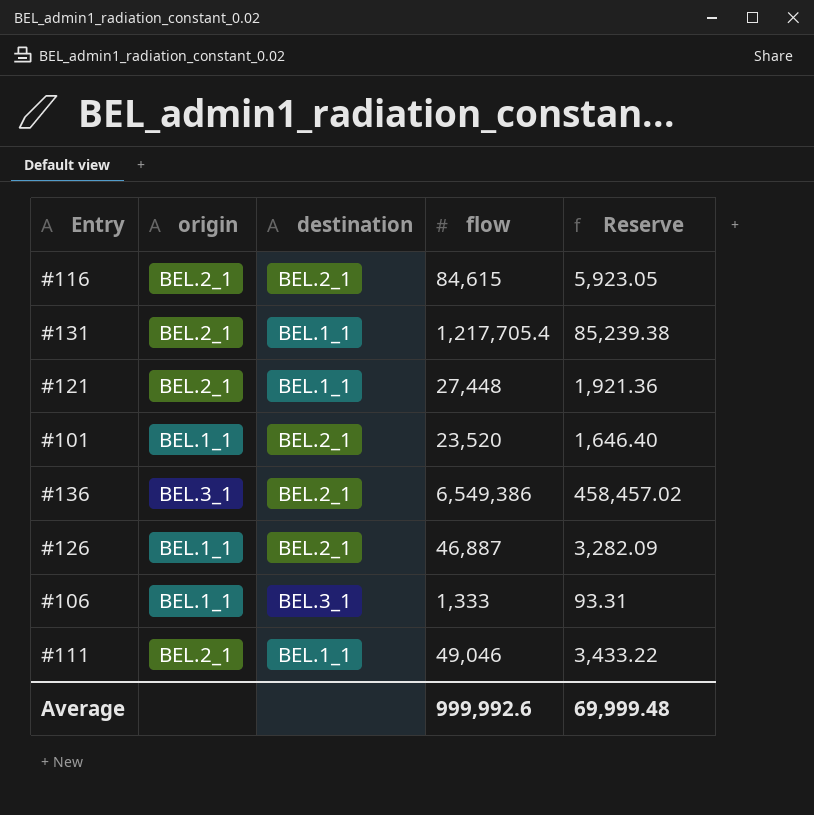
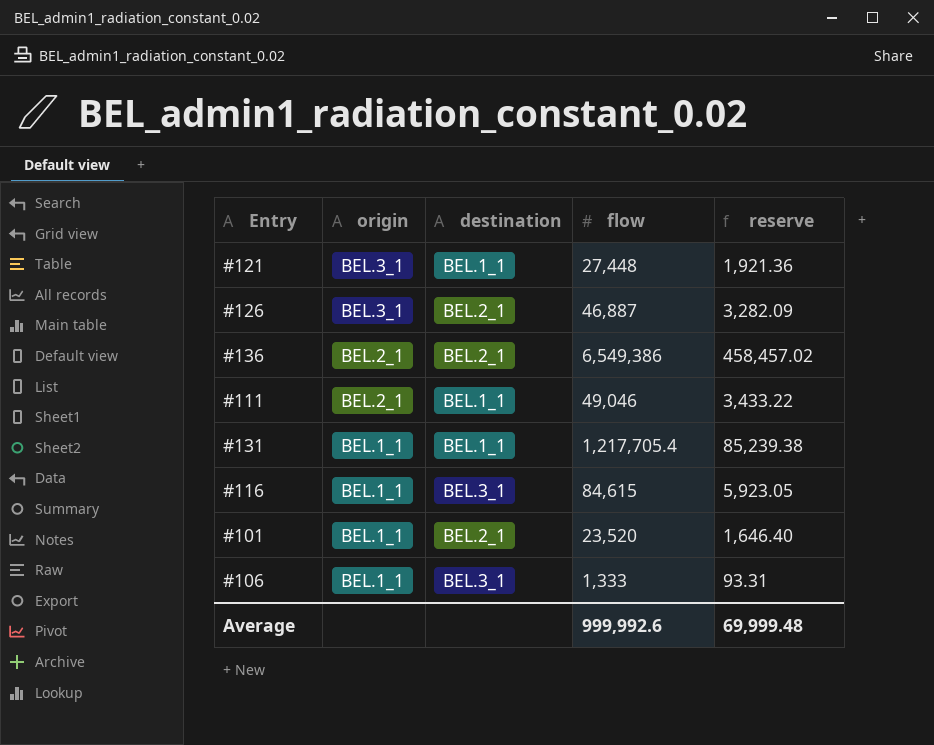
row order: none -> origin descending
column name: Reserve -> reserve
#121 | origin: BEL.2_1 -> BEL.3_1
#126 | origin: BEL.1_1 -> BEL.3_1
#136 | origin: BEL.3_1 -> BEL.2_1
#131 | origin: BEL.2_1 -> BEL.1_1
#116 | origin: BEL.2_1 -> BEL.1_1
#116 | destination: BEL.2_1 -> BEL.3_1

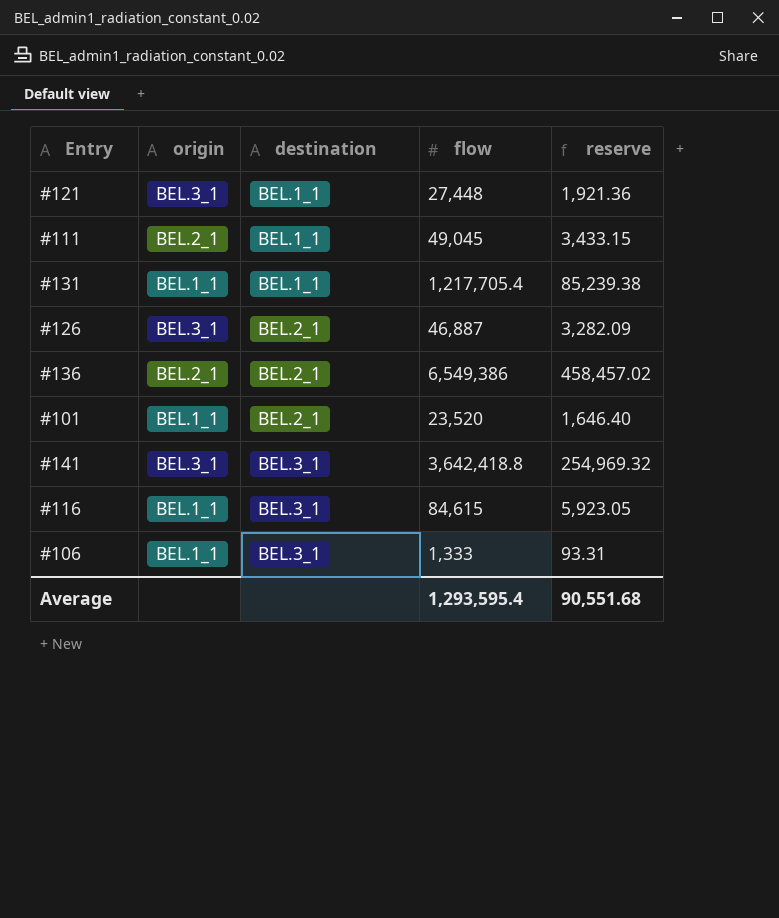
row order: origin descending -> destination ascending
#111 | flow: 49,046 -> 49,045
#111 | reserve: 3,433.22 -> 3,433.15
row #141: none -> BEL.3_1 | BEL.3_1 | 3,642,418.8 | 254,969.32
Average | flow: 999,992.6 -> 1,293,595.4
Average | reserve: 69,999.48 -> 90,551.68

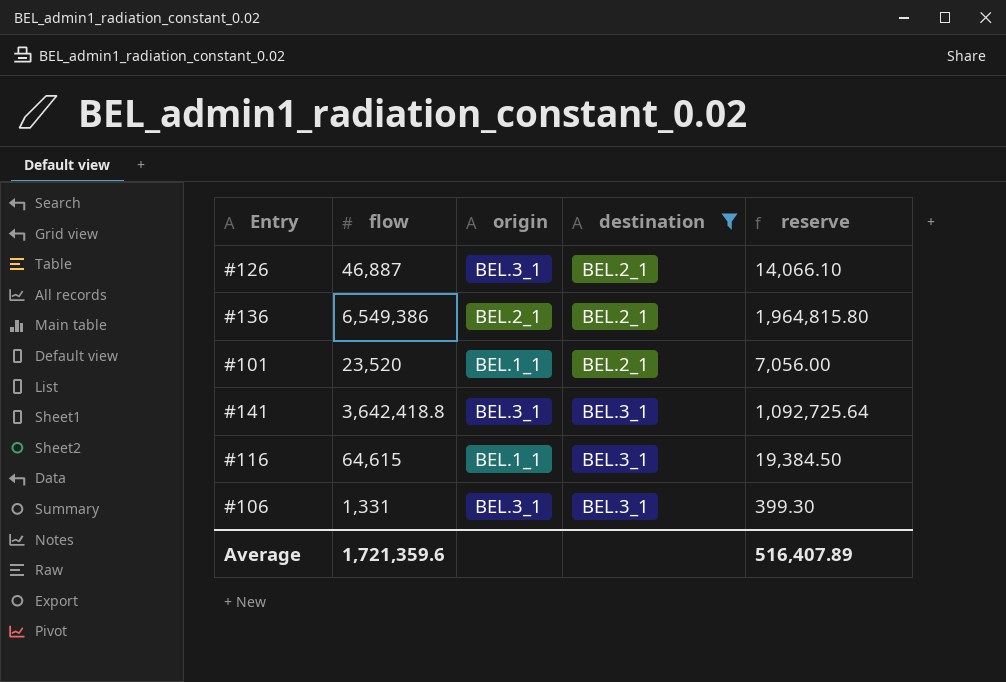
filter: none -> destination != BEL.1_1
column flow | position: 4 -> 2
column reserve | formula: [flow] * 0.07 -> [flow] * 0.3
#116 | flow: 84,615 -> 64,615
#106 | flow: 1,333 -> 1,331
#106 | origin: BEL.1_1 -> BEL.3_1
Average | flow: 1,293,595.4 -> 1,721,359.6
Average | reserve: 90,551.68 -> 516,407.89

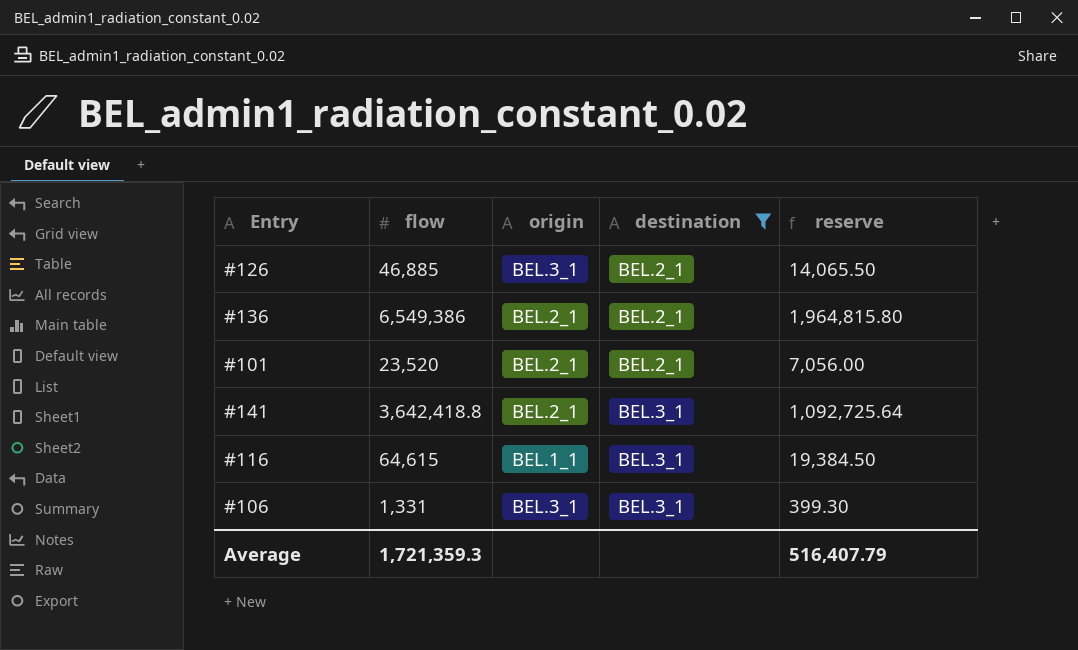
#126 | flow: 46,887 -> 46,885
#126 | reserve: 14,066.10 -> 14,065.50
#101 | origin: BEL.1_1 -> BEL.2_1
#141 | origin: BEL.3_1 -> BEL.2_1
Average | flow: 1,721,359.6 -> 1,721,359.3
Average | reserve: 516,407.89 -> 516,407.79

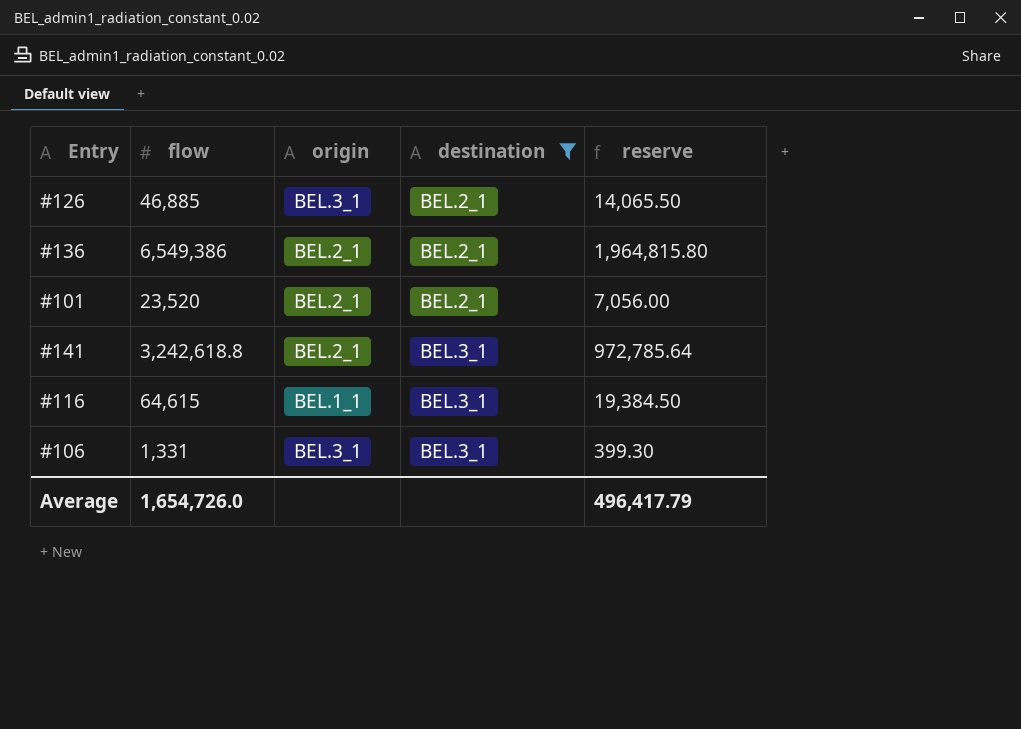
#141 | flow: 3,642,418.8 -> 3,242,618.8
#141 | reserve: 1,092,725.64 -> 972,785.64
Average | flow: 1,721,359.3 -> 1,654,726.0
Average | reserve: 516,407.79 -> 496,417.79

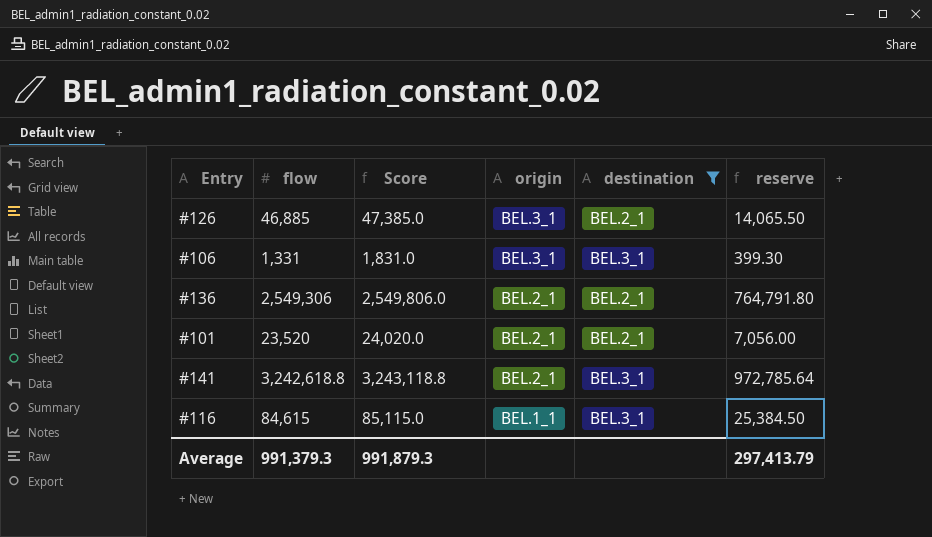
row order: destination ascending -> origin descending
column Score | formula: none -> [flow] + 500
#136 | flow: 6,549,386 -> 2,549,306
#136 | reserve: 1,964,815.80 -> 764,791.80
#116 | flow: 64,615 -> 84,615
#116 | reserve: 19,384.50 -> 25,384.50
Average | flow: 1,654,726.0 -> 991,379.3
Average | reserve: 496,417.79 -> 297,413.79

